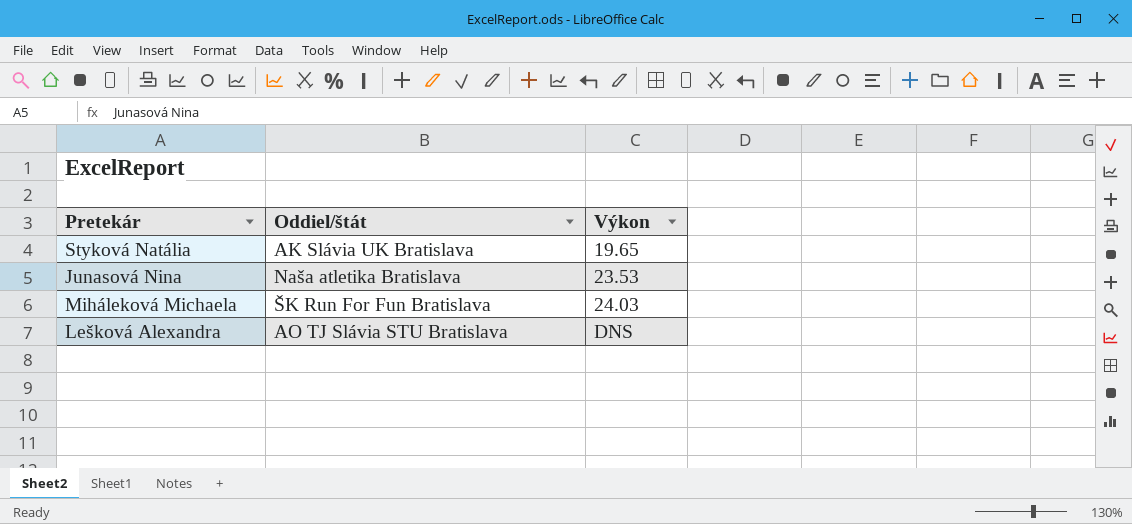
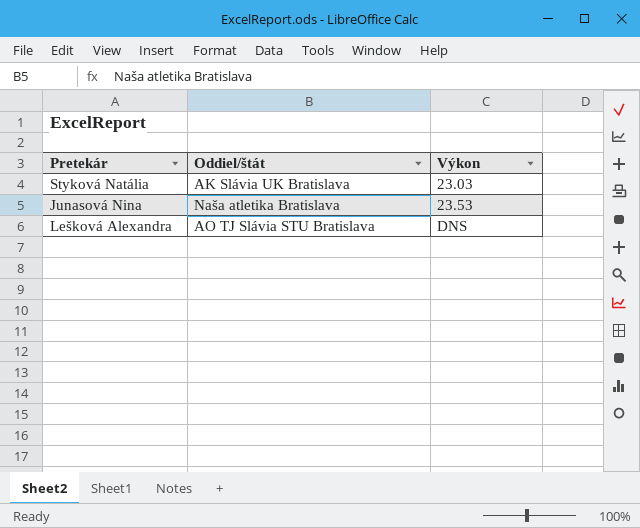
row Miháleková Michaela: ŠK Run For Fun Bratislava | 24.03 -> none
Styková Natália | Výkon: 19.65 -> 23.03

